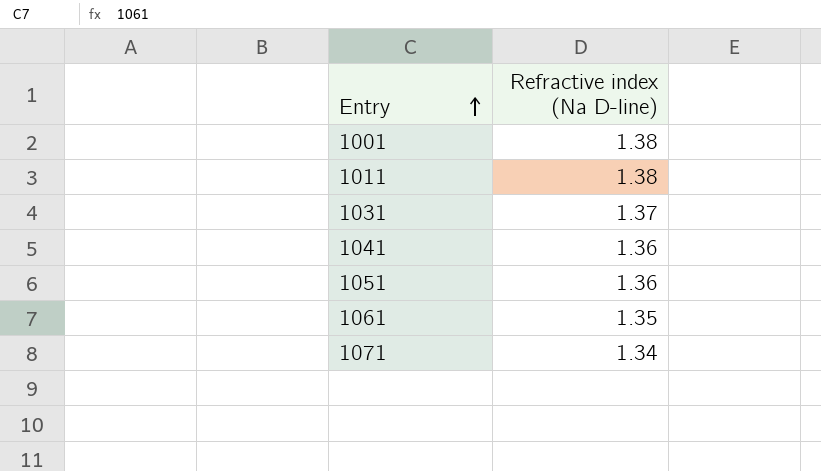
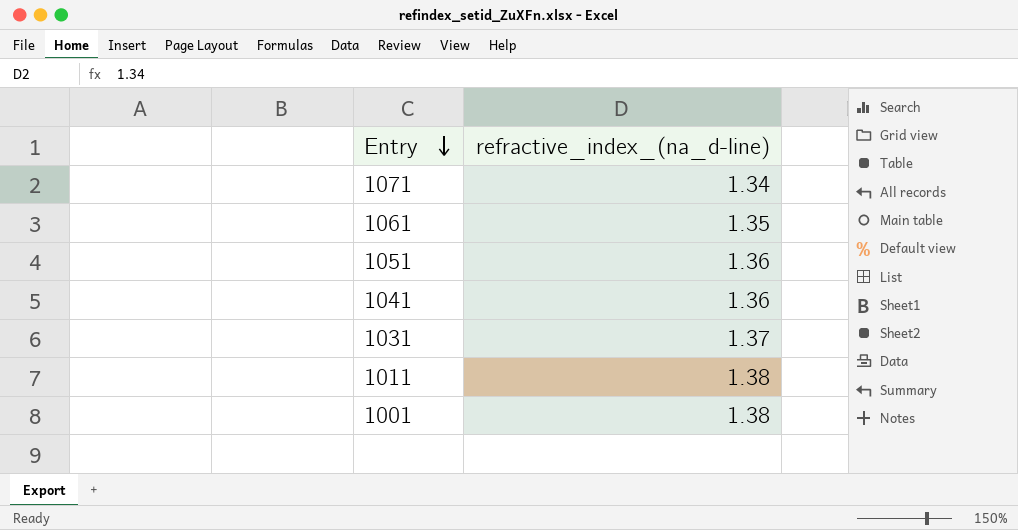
row order: Entry ascending -> Entry descending
column name: Refractive index (Na D-line) -> refractive_index_(na_d-line)

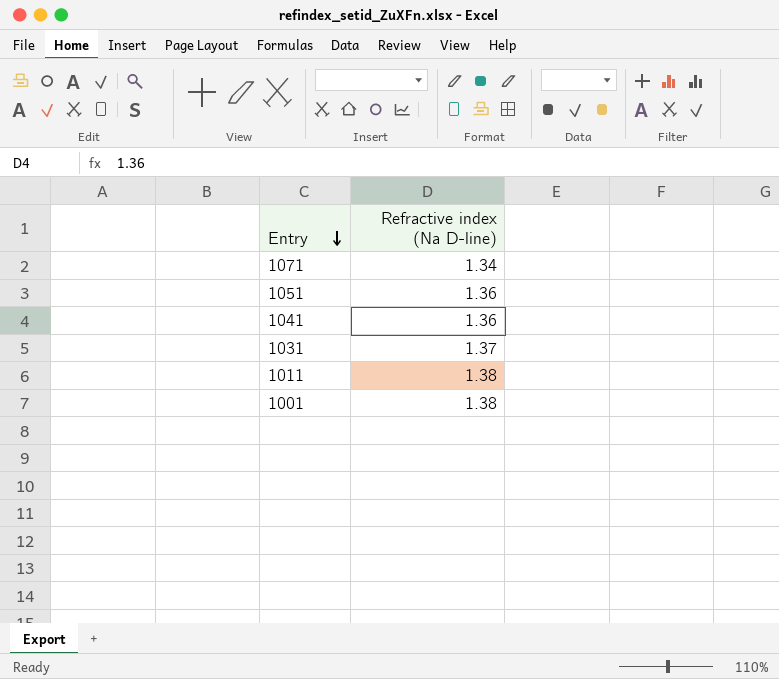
column name: refractive_index_(na_d-line) -> Refractive index (Na D-line)
row 1061: 1.35 -> none

